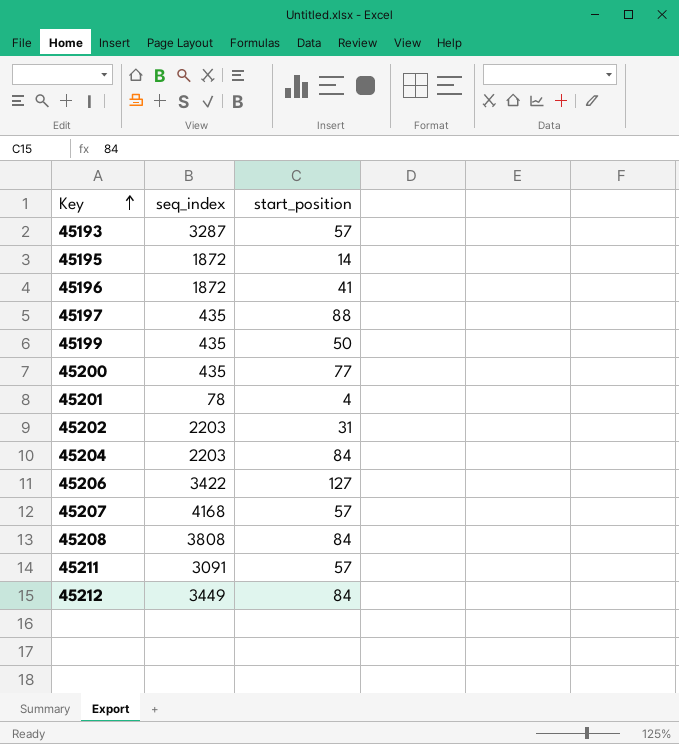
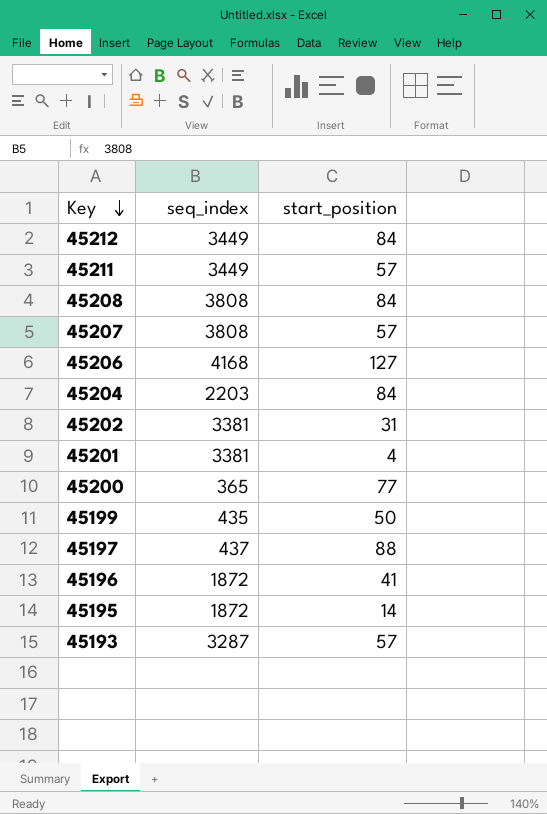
row order: Key ascending -> Key descending
45211 | seq_index: 3091 -> 3449
45207 | seq_index: 4168 -> 3808
45206 | seq_index: 3422 -> 4168
45202 | seq_index: 2203 -> 3381
45201 | seq_index: 78 -> 3381
45200 | seq_index: 435 -> 365
45197 | seq_index: 435 -> 437

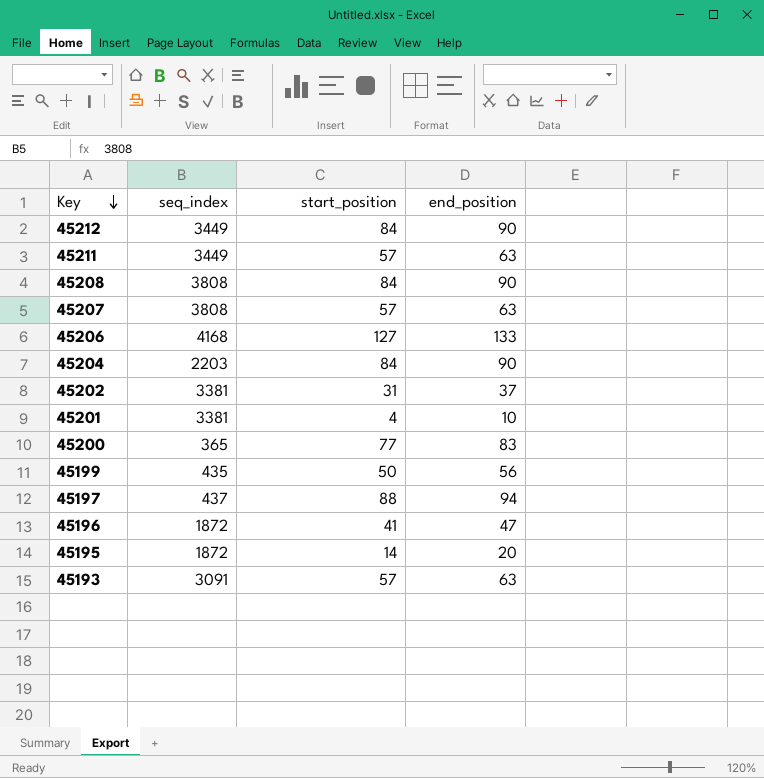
column end_position | position: none -> 4
45193 | seq_index: 3287 -> 3091

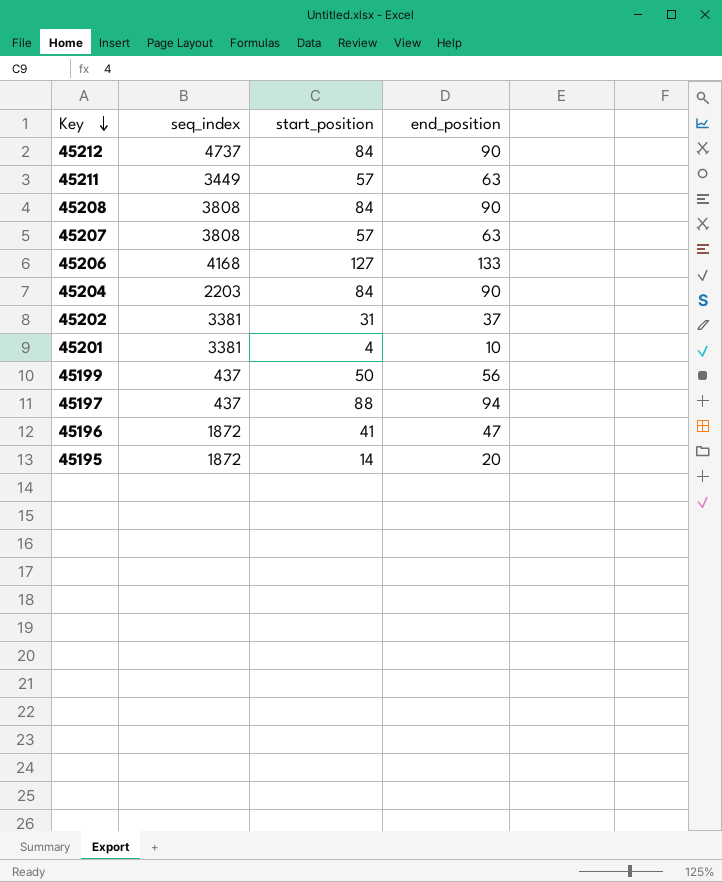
row 45200: 365 | 77 | 83 -> none
row 45193: 3091 | 57 | 63 -> none
45212 | seq_index: 3449 -> 4737
45199 | seq_index: 435 -> 437

